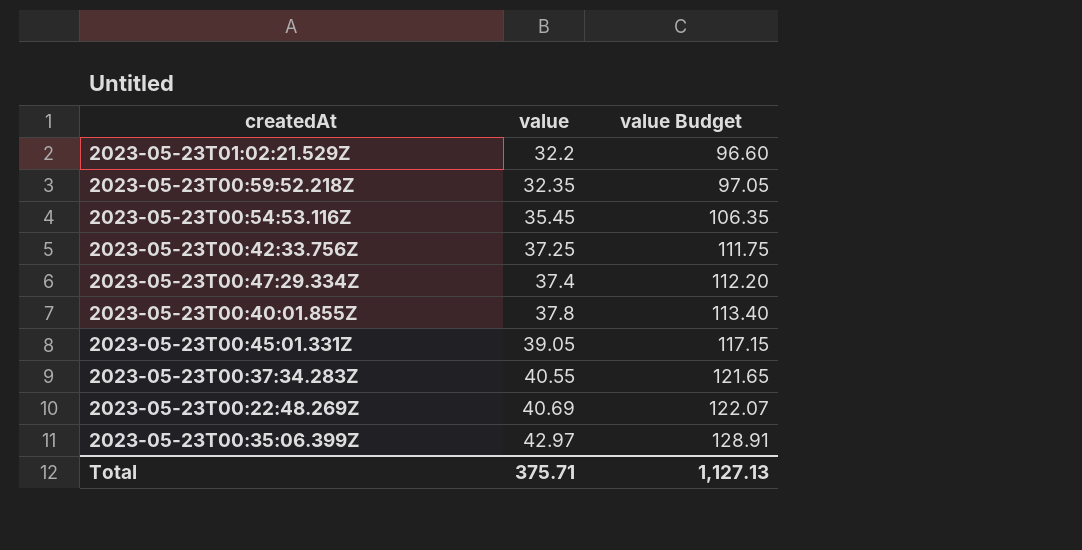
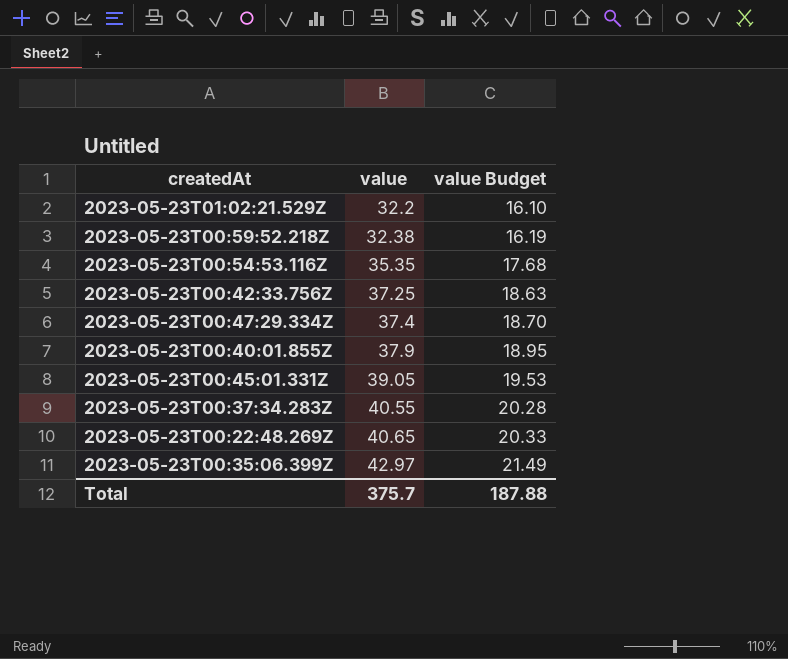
column value Budget | formula: [value] * 3 -> [value] * 0.5
2023-05-23T00:59:52.218Z | value: 32.35 -> 32.38
2023-05-23T00:54:53.116Z | value: 35.45 -> 35.35
2023-05-23T00:40:01.855Z | value: 37.8 -> 37.9
2023-05-23T00:22:48.269Z | value: 40.69 -> 40.65
Total | value: 375.71 -> 375.7
Total | value Budget: 1,127.13 -> 187.88

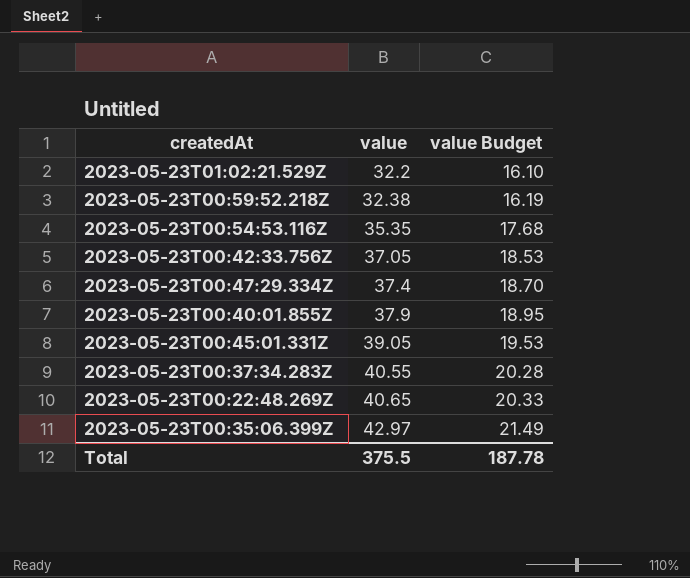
2023-05-23T00:42:33.756Z | value: 37.25 -> 37.05
2023-05-23T00:42:33.756Z | value Budget: 18.63 -> 18.53
Total | value: 375.7 -> 375.5
Total | value Budget: 187.88 -> 187.78

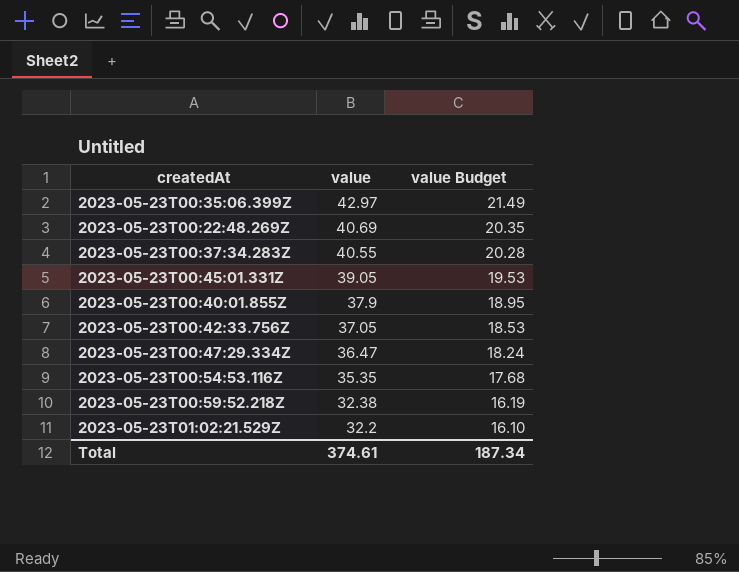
row order: value ascending -> value descending
2023-05-23T00:22:48.269Z | value: 40.65 -> 40.69
2023-05-23T00:22:48.269Z | value Budget: 20.33 -> 20.35
2023-05-23T00:47:29.334Z | value: 37.4 -> 36.47
2023-05-23T00:47:29.334Z | value Budget: 18.70 -> 18.24
Total | value: 375.5 -> 374.61
Total | value Budget: 187.78 -> 187.34

